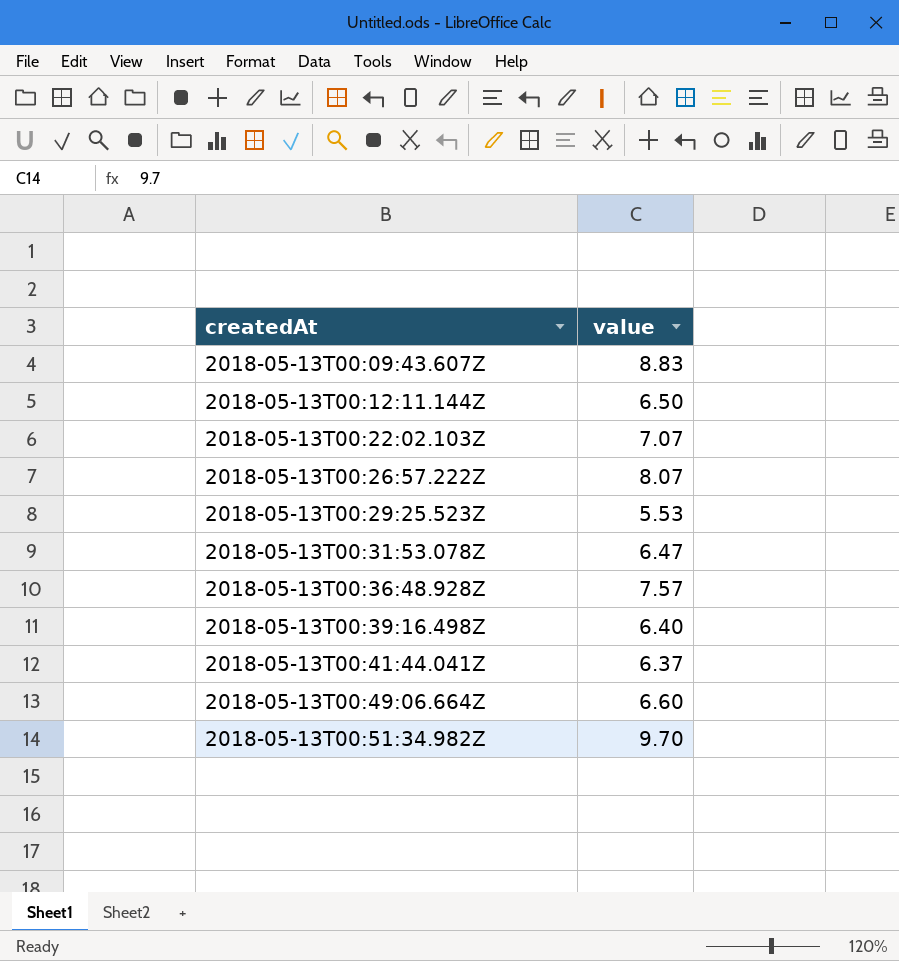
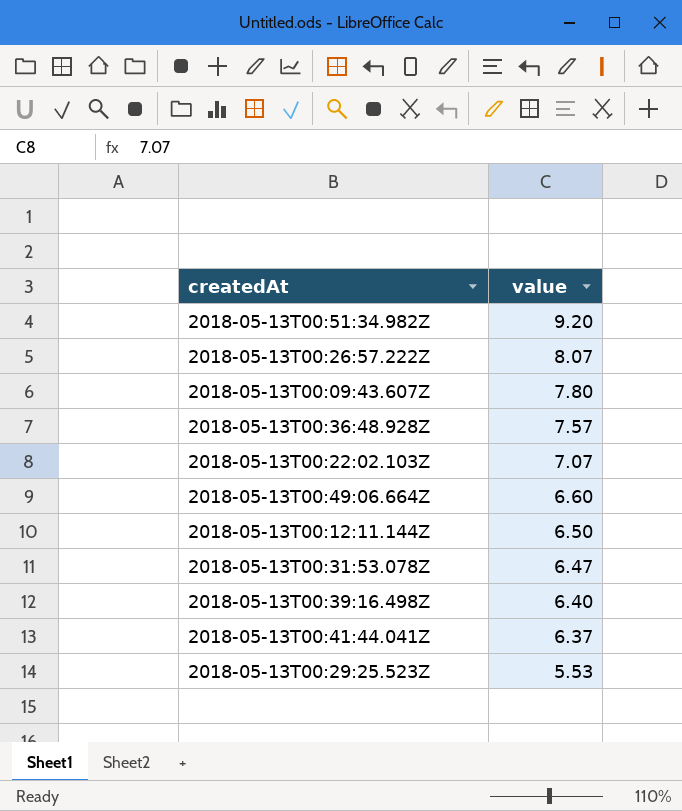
row order: createdAt ascending -> value descending
2018-05-13T00:51:34.982Z | value: 9.70 -> 9.20
2018-05-13T00:09:43.607Z | value: 8.83 -> 7.80

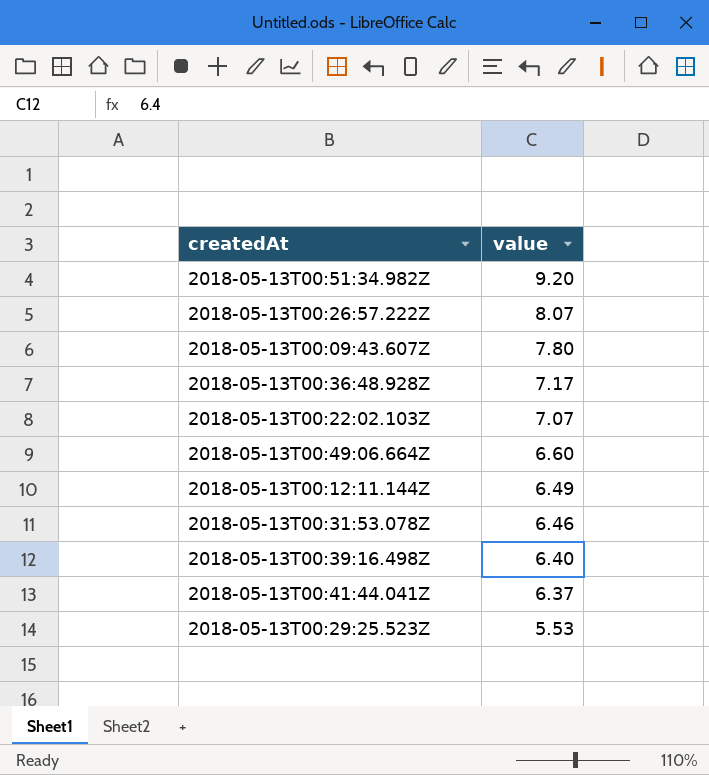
2018-05-13T00:36:48.928Z | value: 7.57 -> 7.17
2018-05-13T00:12:11.144Z | value: 6.50 -> 6.49
2018-05-13T00:31:53.078Z | value: 6.47 -> 6.46

